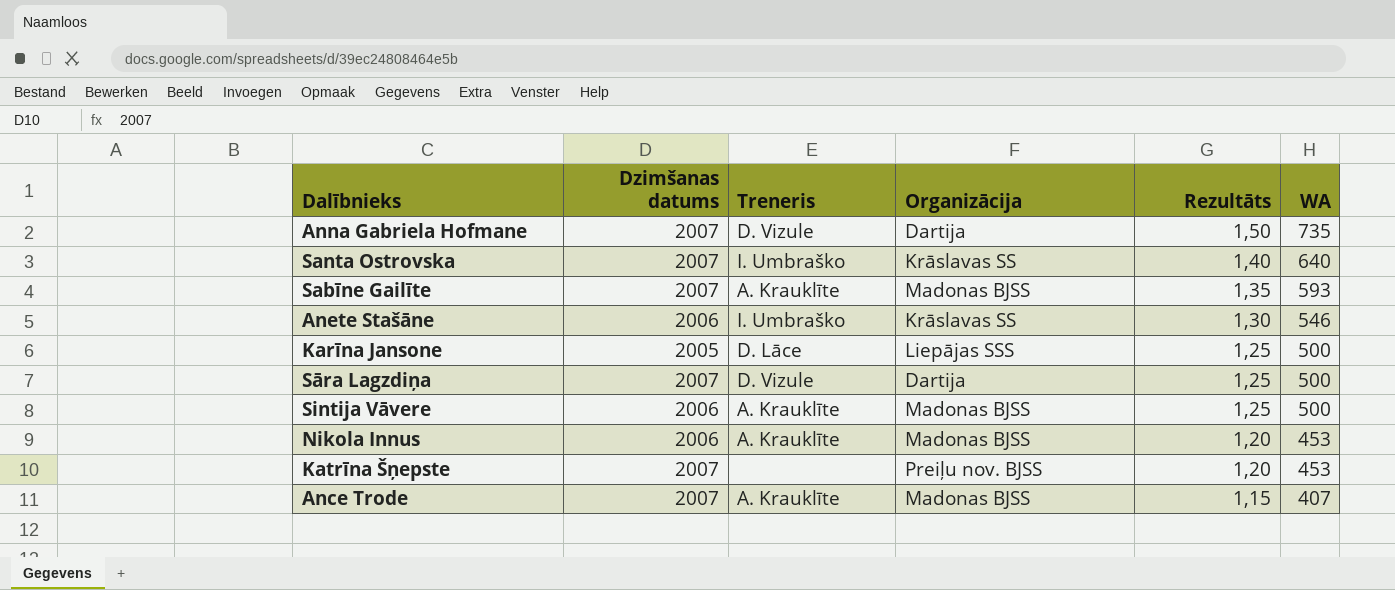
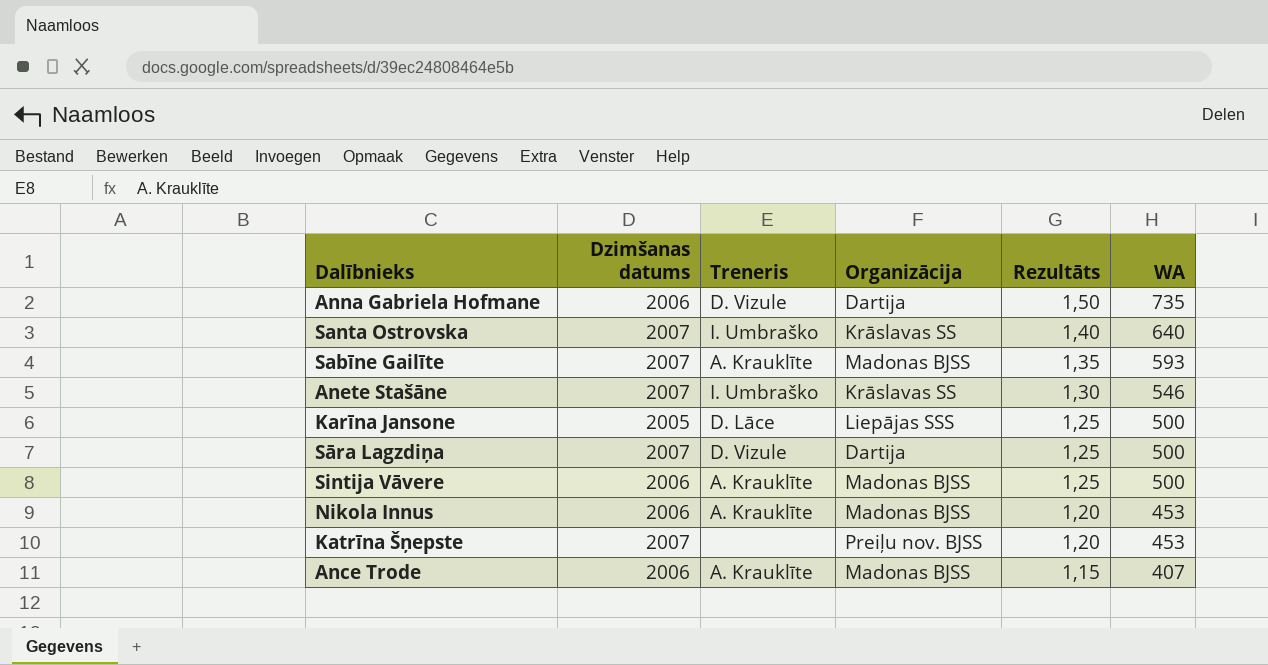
Anna Gabriela Hofmane | Dzimšanas datums: 2007 -> 2006
Anete Stašāne | Dzimšanas datums: 2006 -> 2007
Ance Trode | Dzimšanas datums: 2007 -> 2006

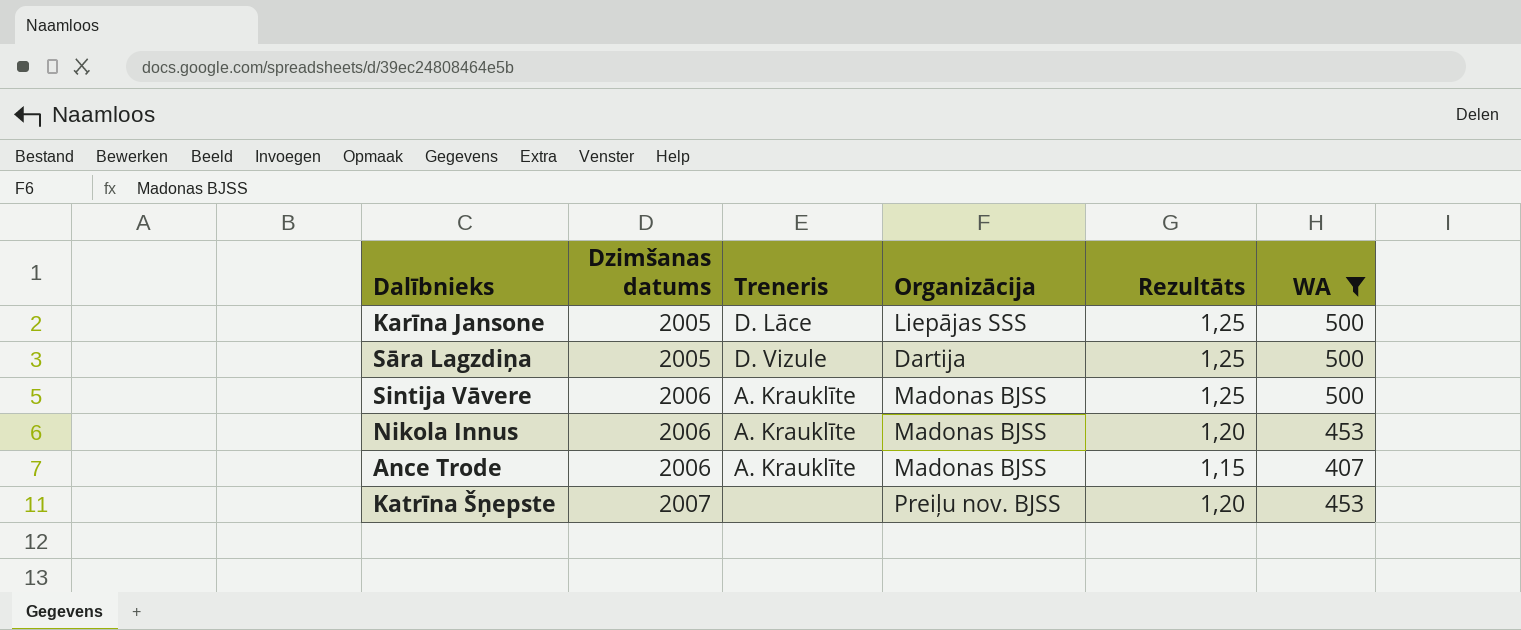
filter: none -> WA <= 500
row order: Rezultāts descending -> Dzimšanas datums ascending
Sāra Lagzdiņa | Dzimšanas datums: 2007 -> 2005

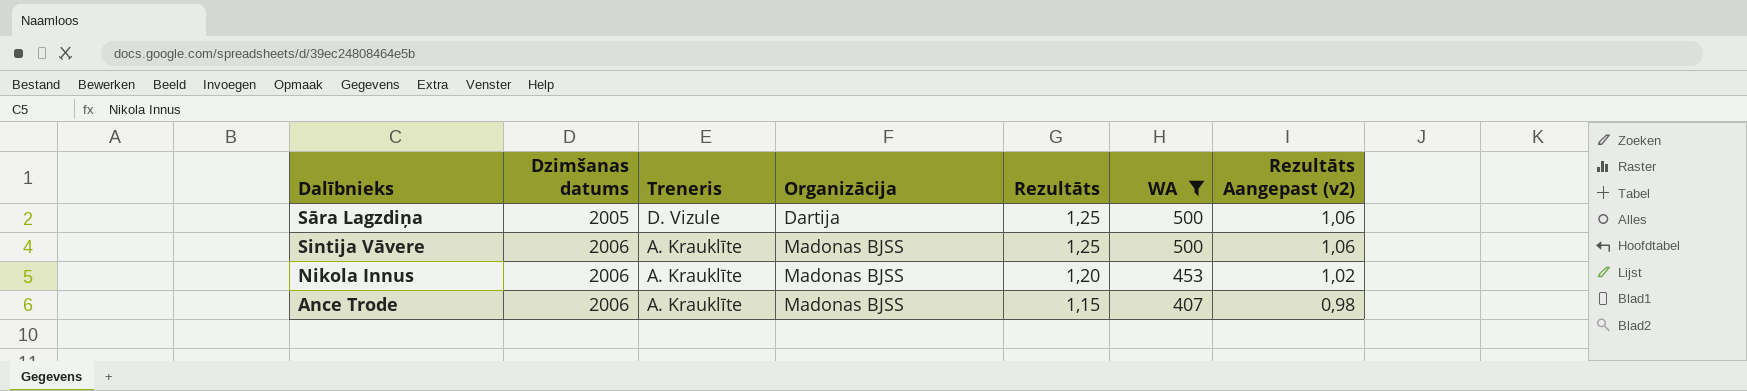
column Rezultāts Aangepast (v2) | formula: none -> [Rezultāts] * 0,85
row Karīna Jansone: 2005 | D. Lāce | Liepājas SSS | 1,25 | 500 -> none
row Katrīna Šņepste: 2007 | none | Preiļu nov. BJSS | 1,20 | 453 -> none

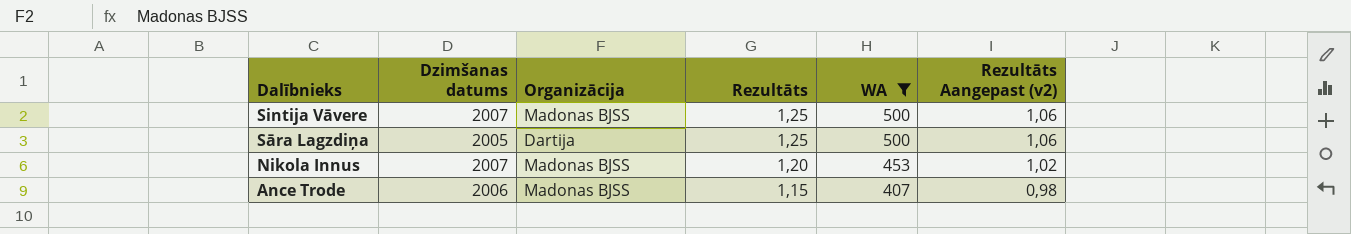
row order: Dzimšanas datums ascending -> Dalībnieks descending
column Treneris | position: 3 -> none
Sintija Vāvere | Dzimšanas datums: 2006 -> 2007
Nikola Innus | Dzimšanas datums: 2006 -> 2007

